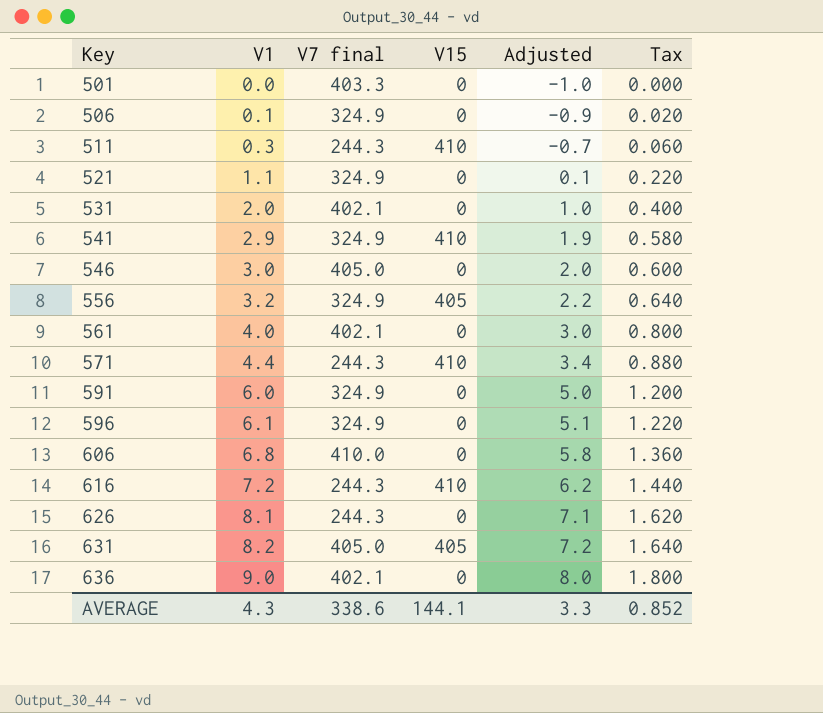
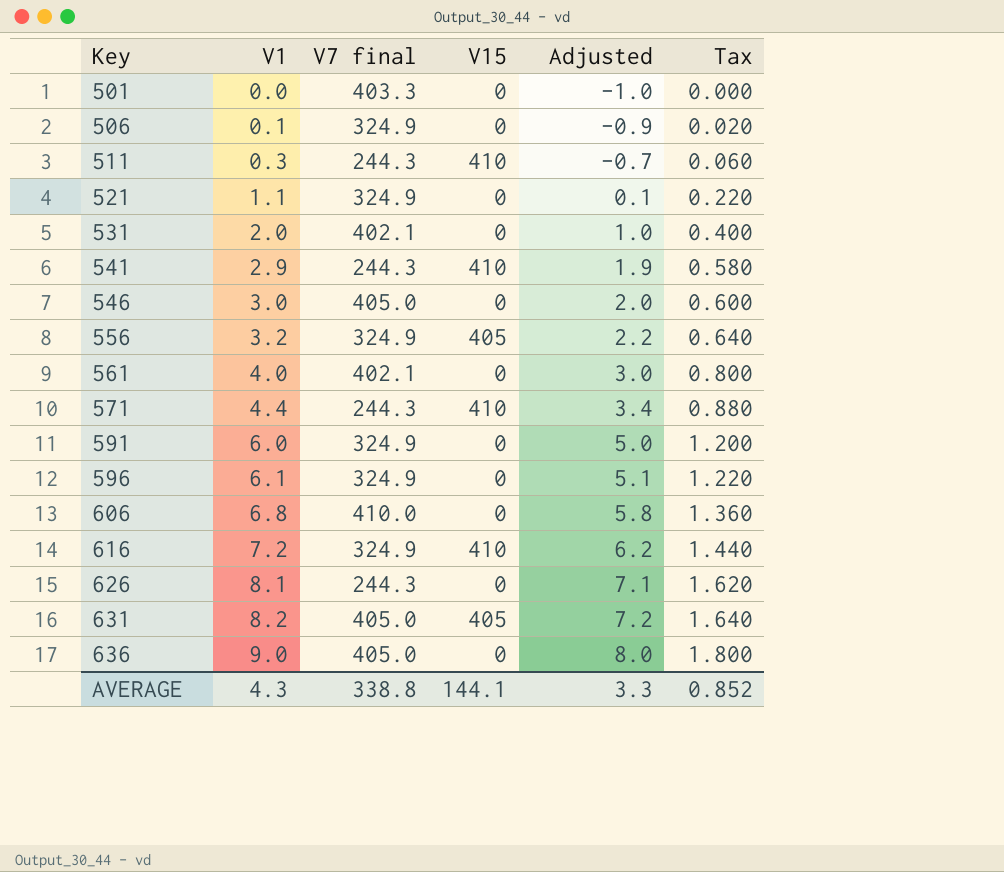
541 | V7 final: 324.9 -> 244.3
616 | V7 final: 244.3 -> 324.9
636 | V7 final: 402.1 -> 405.0
AVERAGE | V7 final: 338.6 -> 338.8

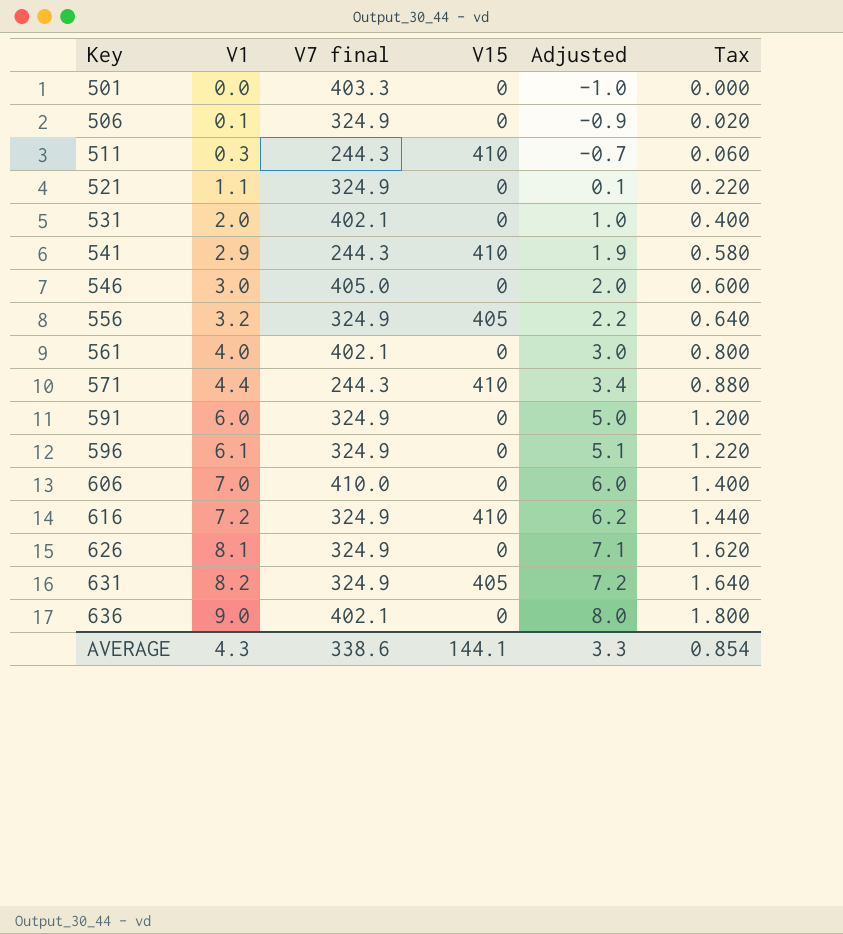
606 | V1: 6.8 -> 7.0
606 | Adjusted: 5.8 -> 6.0
606 | Tax: 1.360 -> 1.400
626 | V7 final: 244.3 -> 324.9
631 | V7 final: 405.0 -> 324.9
636 | V7 final: 405.0 -> 402.1
AVERAGE | V7 final: 338.8 -> 338.6
AVERAGE | Tax: 0.852 -> 0.854

